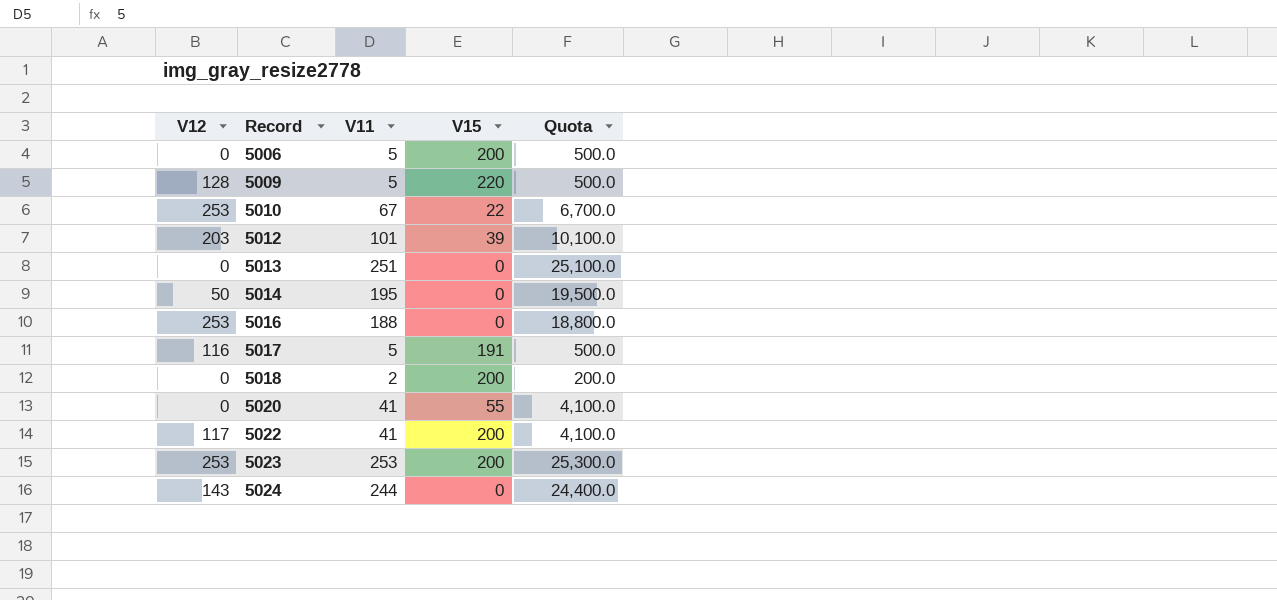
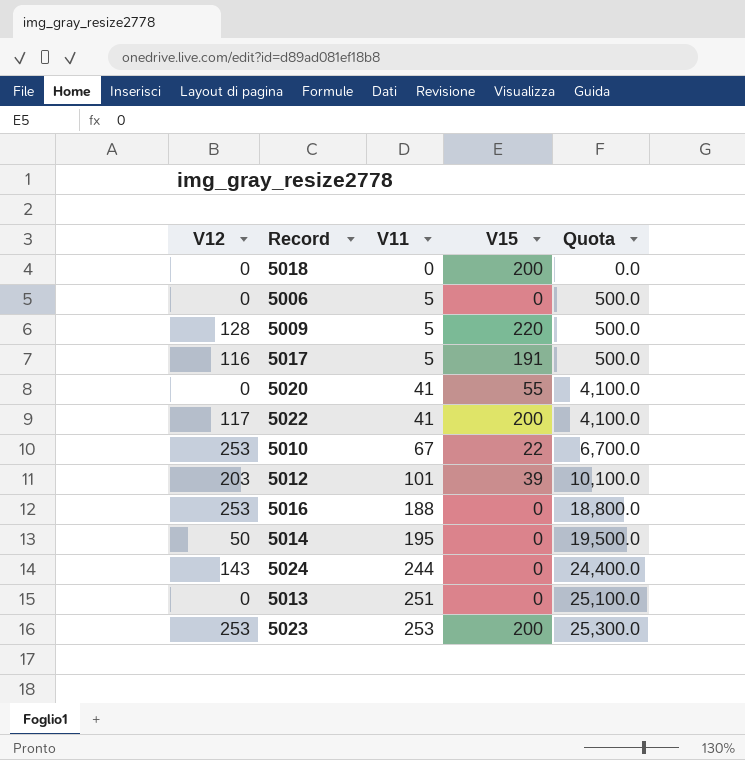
row order: Record ascending -> V11 ascending
5018 | V11: 2 -> 0
5018 | Quota: 200.0 -> 0.0
5006 | V15: 200 -> 0

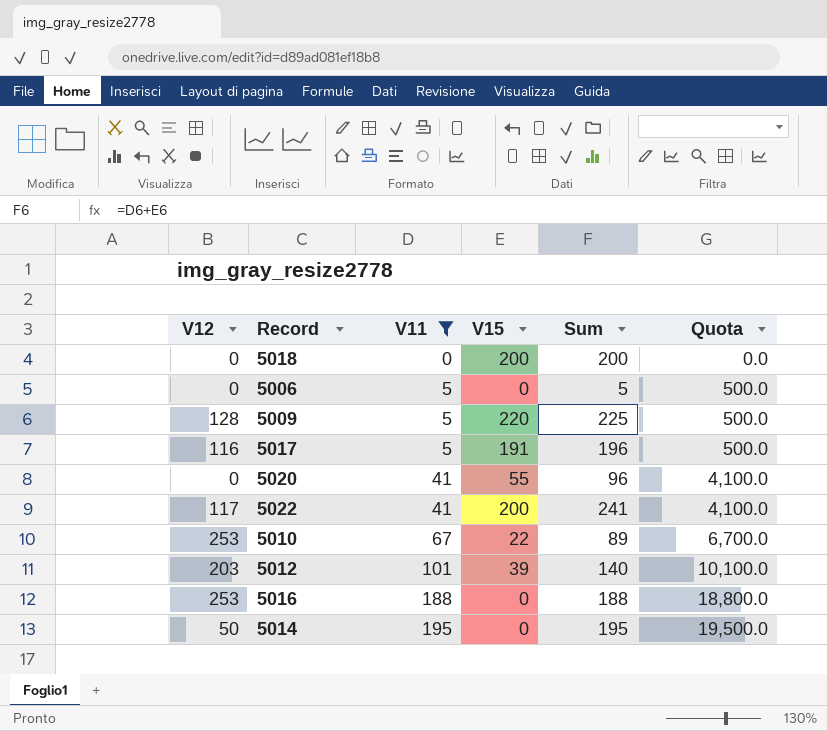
filter: none -> V11 <= 195
column Sum | formula: none -> [V11] + [V15]

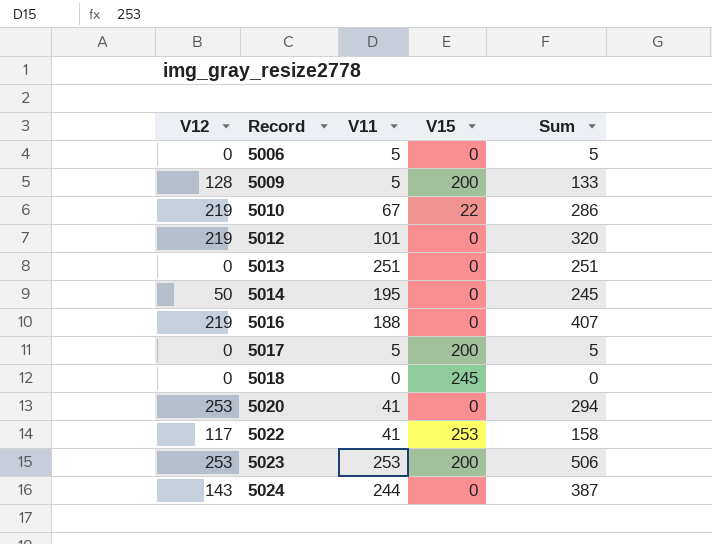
filter: V11 <= 195 -> none
row order: V11 ascending -> Record ascending
column Quota | formula: [V11] * 100 -> none
column Sum | formula: [V11] + [V15] -> [V12] + [V11]
5009 | V15: 220 -> 200
5010 | V12: 253 -> 219
5012 | V12: 203 -> 219
5012 | V15: 39 -> 0
5016 | V12: 253 -> 219
5017 | V12: 116 -> 0
5017 | V15: 191 -> 200
5018 | V15: 200 -> 245
5020 | V12: 0 -> 253
5020 | V15: 55 -> 0
5022 | V15: 200 -> 253

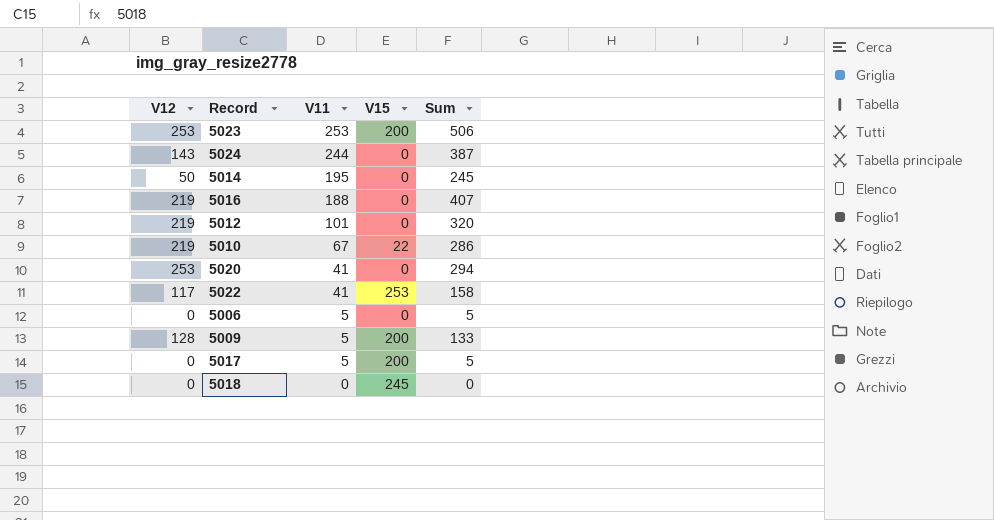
row order: Record ascending -> V11 descending
row 5013: 0 | 251 | 0 | 251 -> none

